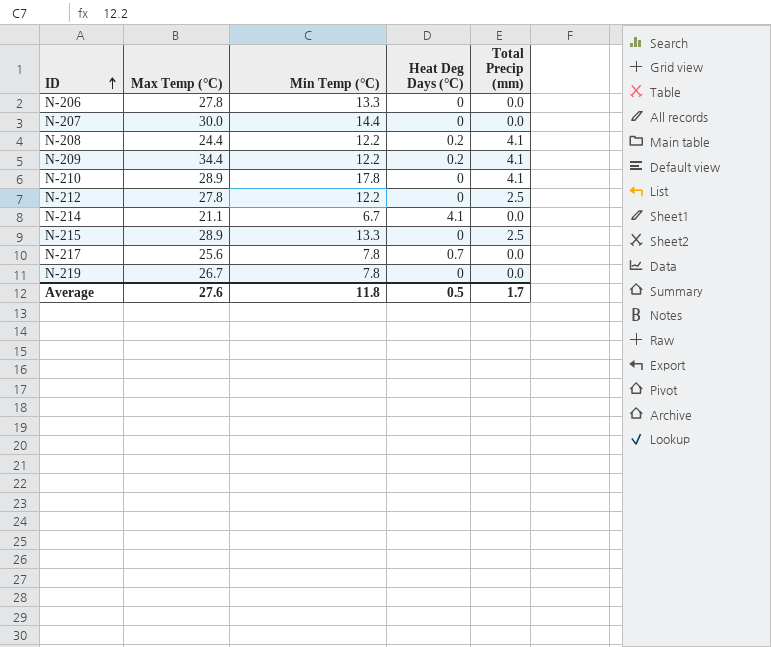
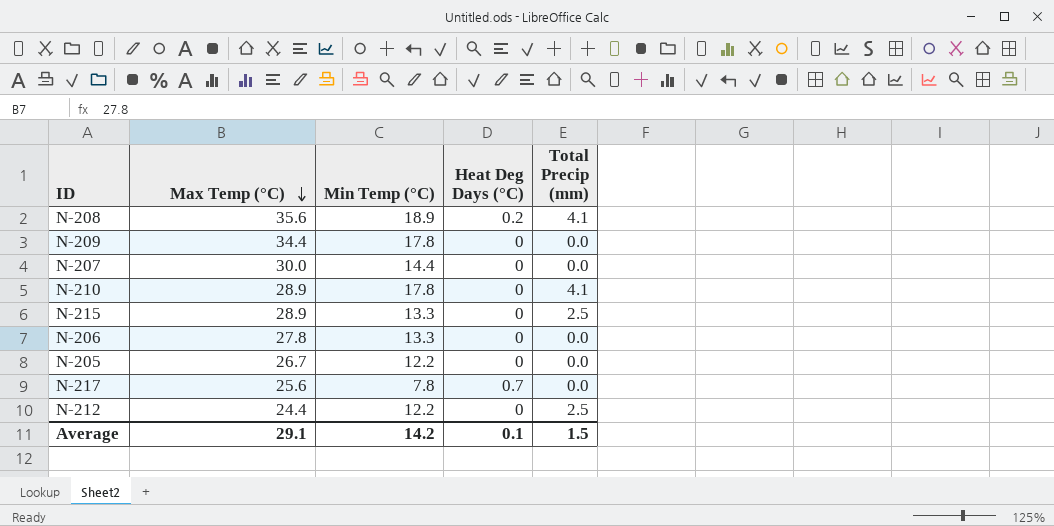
row order: ID ascending -> Max Temp (°C) descending
row N-214: 21.1 | 6.7 | 4.1 | 0.0 -> none
row N-219: 26.7 | 7.8 | 0 | 0.0 -> none
N-208 | Max Temp (°C): 24.4 -> 35.6
N-208 | Min Temp (°C): 12.2 -> 18.9
N-209 | Min Temp (°C): 12.2 -> 17.8
N-209 | Heat Deg Days (°C): 0.2 -> 0
N-209 | Total Precip (mm): 4.1 -> 0.0
row N-205: none -> 26.7 | 12.2 | 0 | 0.0
N-212 | Max Temp (°C): 27.8 -> 24.4
Average | Max Temp (°C): 27.6 -> 29.1
Average | Min Temp (°C): 11.8 -> 14.2
Average | Heat Deg Days (°C): 0.5 -> 0.1
Average | Total Precip (mm): 1.7 -> 1.5

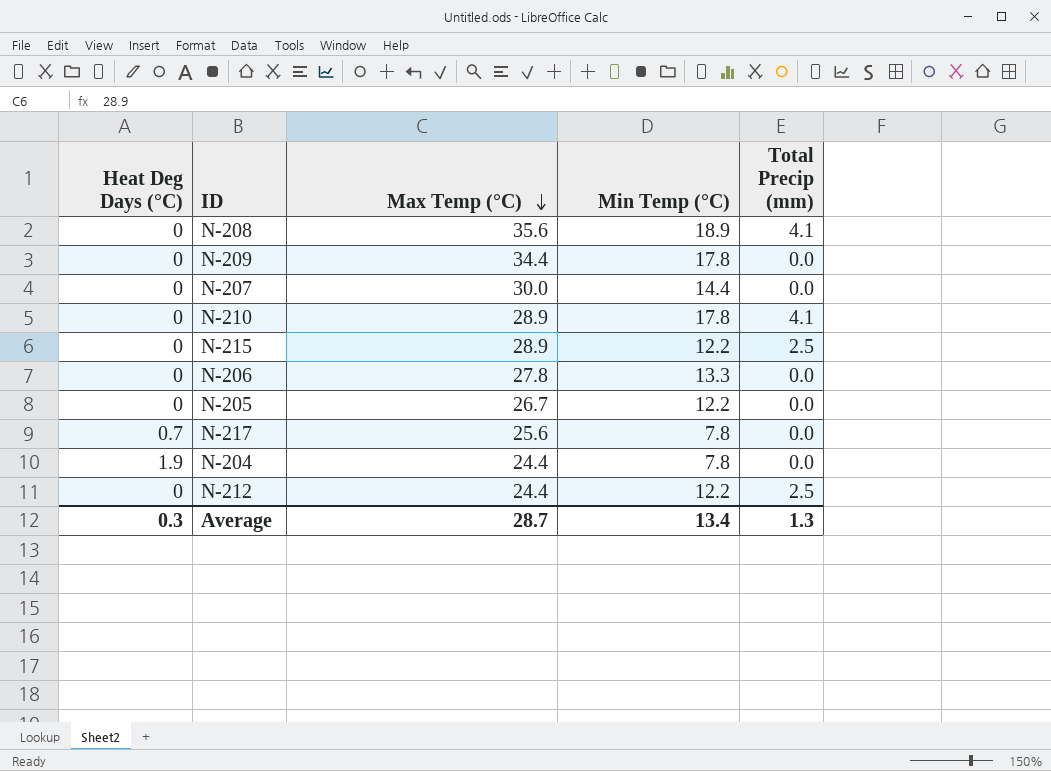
column Heat Deg Days (°C) | position: 4 -> 1
N-208 | Heat Deg Days (°C): 0.2 -> 0
N-215 | Min Temp (°C): 13.3 -> 12.2
row N-204: none -> 1.9 | 24.4 | 7.8 | 0.0
Average | Heat Deg Days (°C): 0.1 -> 0.3
Average | Max Temp (°C): 29.1 -> 28.7
Average | Min Temp (°C): 14.2 -> 13.4
Average | Total Precip (mm): 1.5 -> 1.3

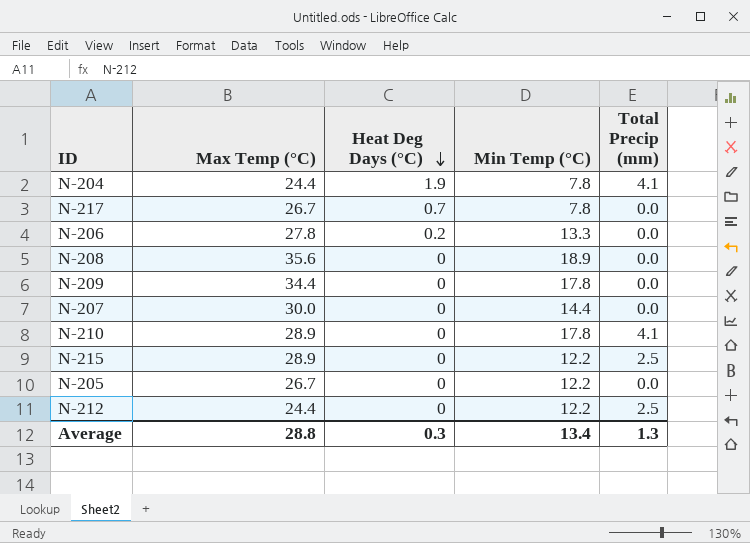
row order: Max Temp (°C) descending -> Heat Deg Days (°C) descending
column Heat Deg Days (°C) | position: 1 -> 3
N-204 | Total Precip (mm): 0.0 -> 4.1
N-217 | Max Temp (°C): 25.6 -> 26.7
N-206 | Heat Deg Days (°C): 0 -> 0.2
N-208 | Total Precip (mm): 4.1 -> 0.0
Average | Max Temp (°C): 28.7 -> 28.8

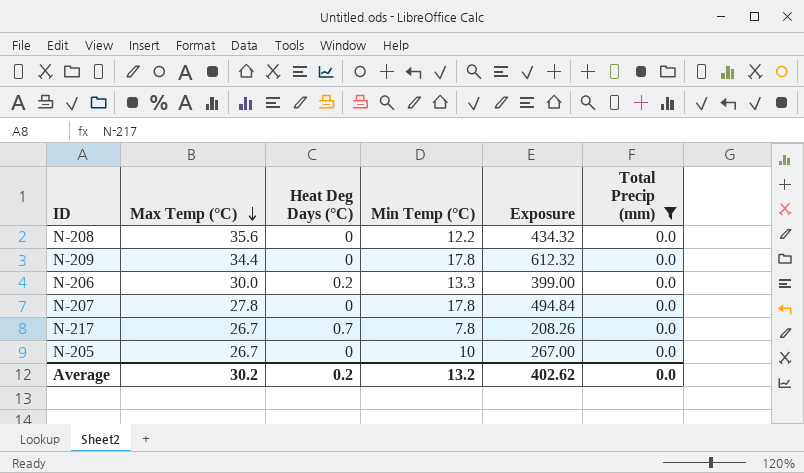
filter: none -> Total Precip (mm) = 0.0
row order: Heat Deg Days (°C) descending -> Max Temp (°C) descending
column Exposure | formula: none -> [Max Temp (°C)] * [Min Temp (°C)]
N-208 | Min Temp (°C): 18.9 -> 12.2
N-206 | Max Temp (°C): 27.8 -> 30.0
N-207 | Max Temp (°C): 30.0 -> 27.8
N-207 | Min Temp (°C): 14.4 -> 17.8
N-205 | Min Temp (°C): 12.2 -> 10
Average | Max Temp (°C): 28.8 -> 30.2
Average | Heat Deg Days (°C): 0.3 -> 0.2
Average | Min Temp (°C): 13.4 -> 13.2
Average | Total Precip (mm): 1.3 -> 0.0

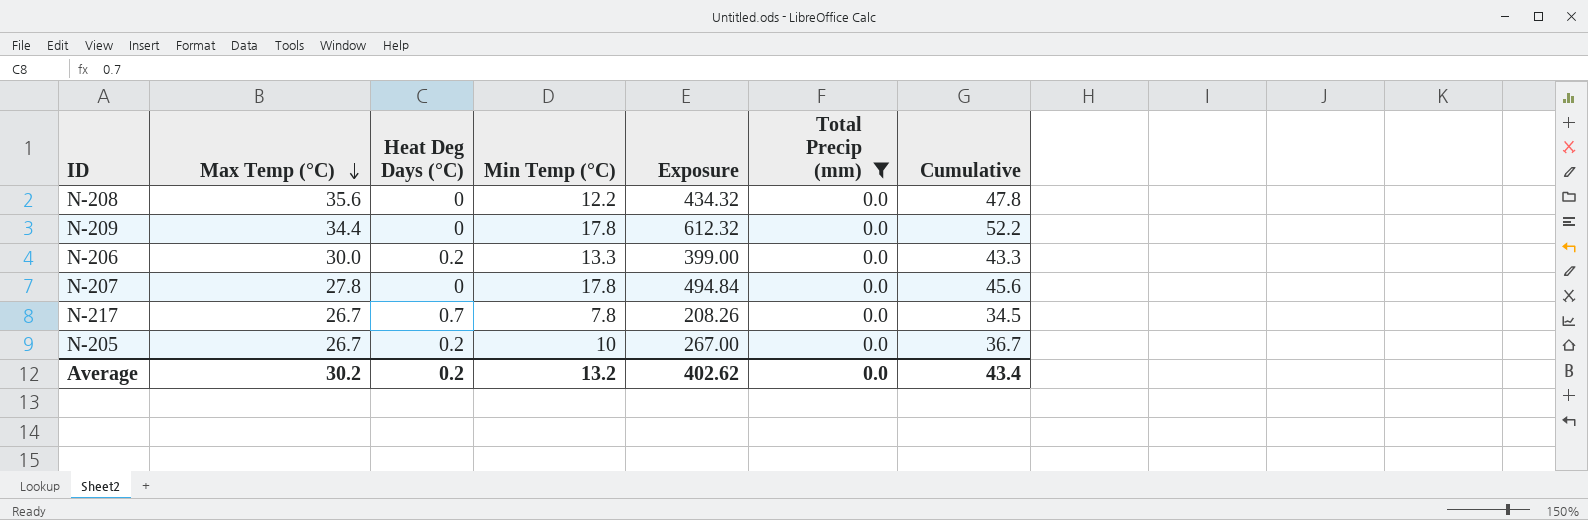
column Cumulative | formula: none -> [Max Temp (°C)] + [Min Temp (°C)]
N-205 | Heat Deg Days (°C): 0 -> 0.2

